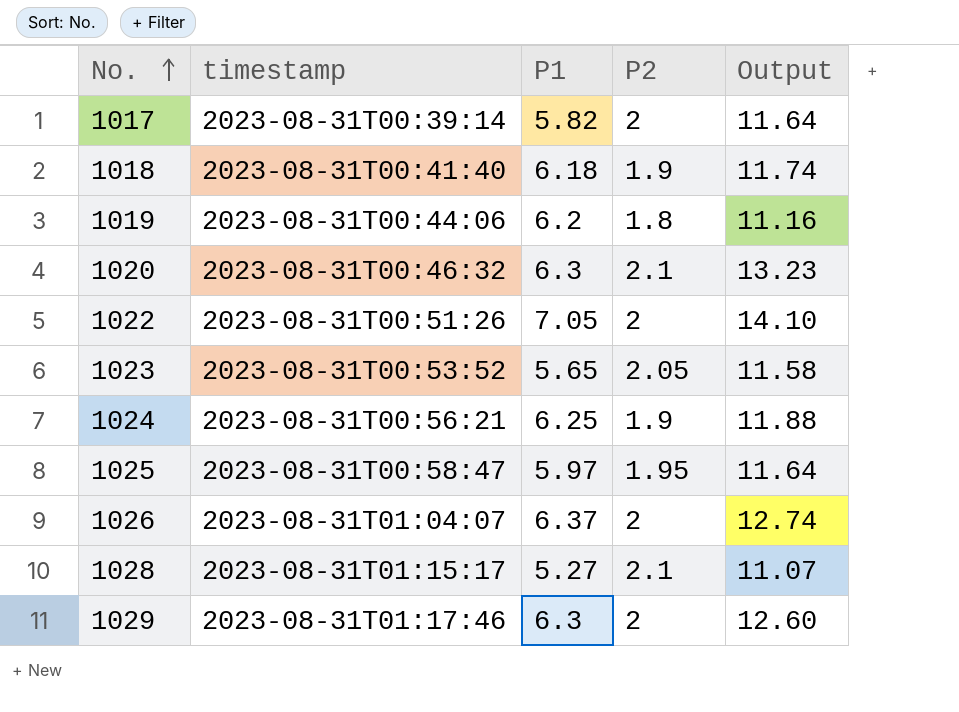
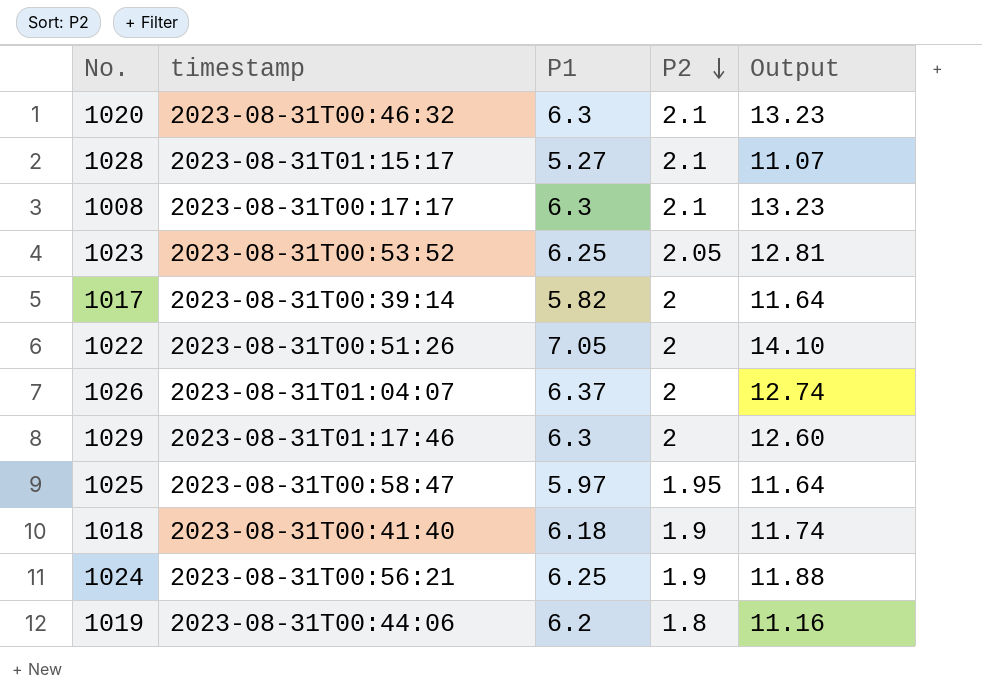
row order: No. ascending -> P2 descending
row 1008: none -> 2023-08-31T00:17:17 | 6.3 | 2.1 | 13.23
1023 | P1: 5.65 -> 6.25
1023 | Output: 11.58 -> 12.81

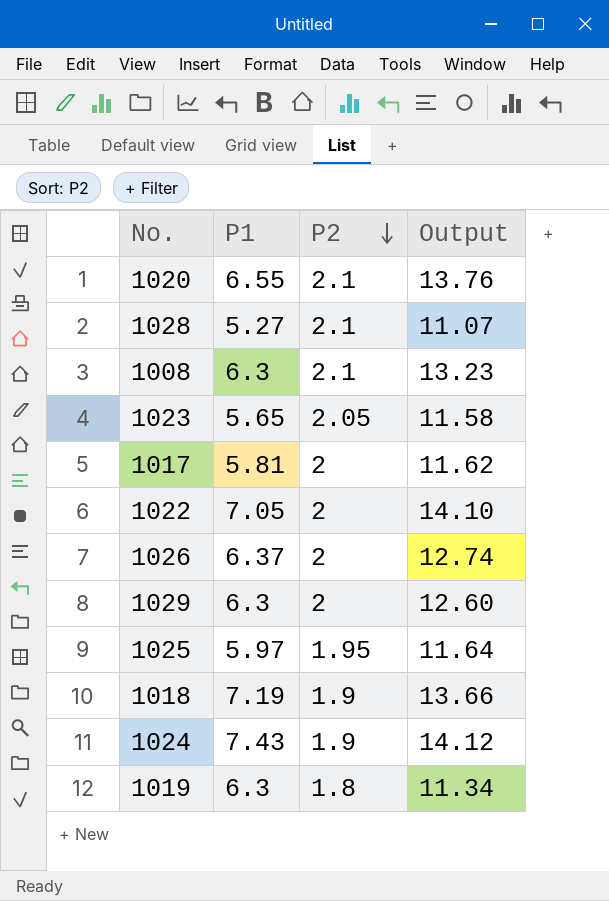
column timestamp | position: 2 -> none
1020 | P1: 6.3 -> 6.55
1020 | Output: 13.23 -> 13.76
1023 | P1: 6.25 -> 5.65
1023 | Output: 12.81 -> 11.58
1017 | P1: 5.82 -> 5.81
1017 | Output: 11.64 -> 11.62
1018 | P1: 6.18 -> 7.19
1018 | Output: 11.74 -> 13.66
1024 | P1: 6.25 -> 7.43
1024 | Output: 11.88 -> 14.12
1019 | P1: 6.2 -> 6.3
1019 | Output: 11.16 -> 11.34

